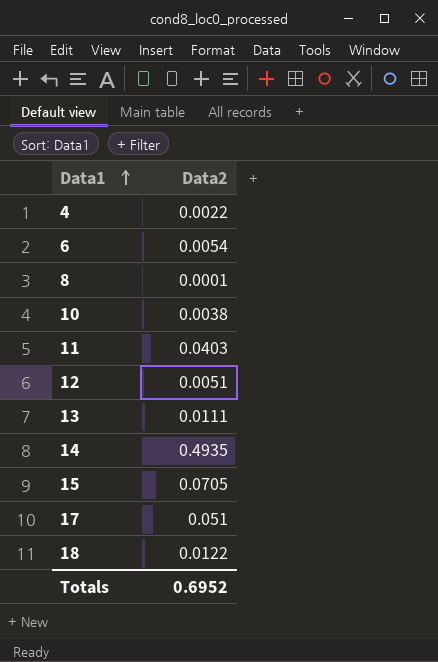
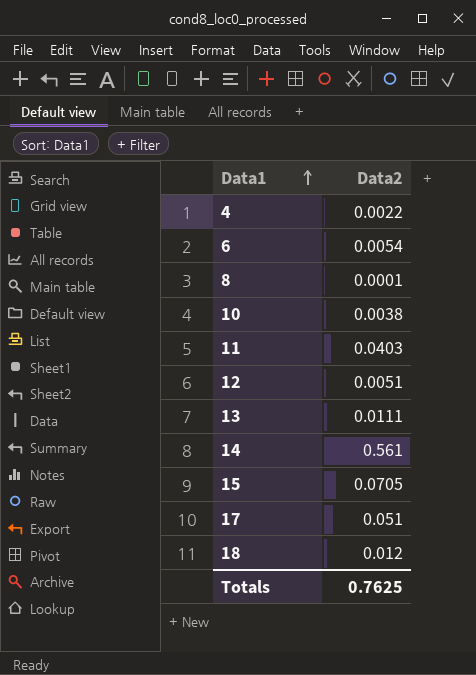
14 | Data2: 0.4935 -> 0.561
18 | Data2: 0.0122 -> 0.012
Totals | Data2: 0.6952 -> 0.7625

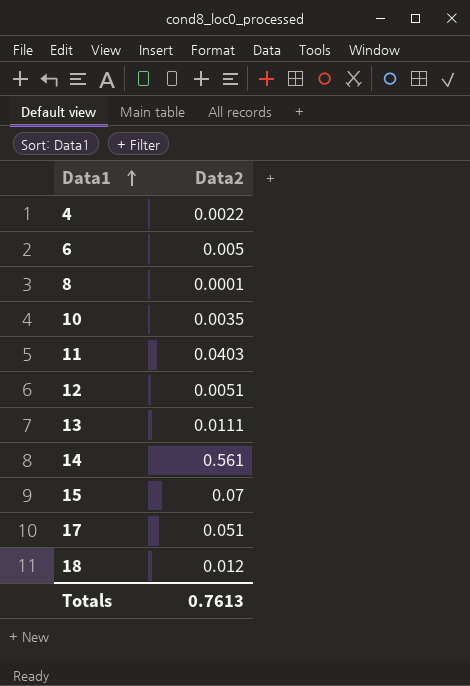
6 | Data2: 0.0054 -> 0.005
10 | Data2: 0.0038 -> 0.0035
15 | Data2: 0.0705 -> 0.07
Totals | Data2: 0.7625 -> 0.7613

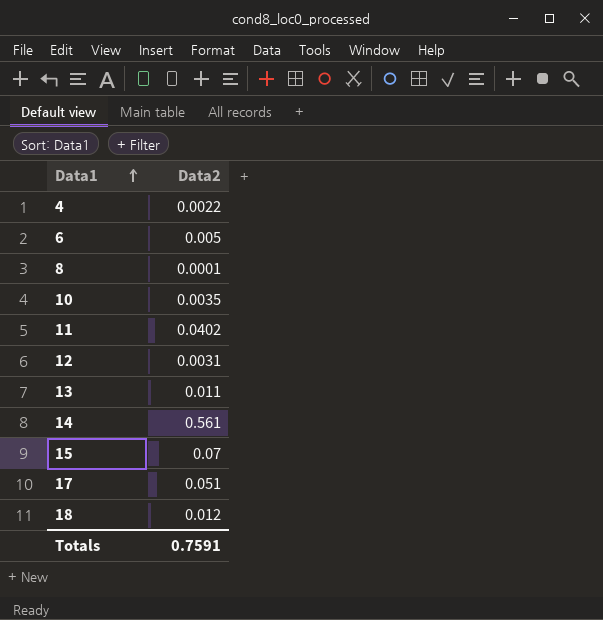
11 | Data2: 0.0403 -> 0.0402
12 | Data2: 0.0051 -> 0.0031
13 | Data2: 0.0111 -> 0.011
Totals | Data2: 0.7613 -> 0.7591

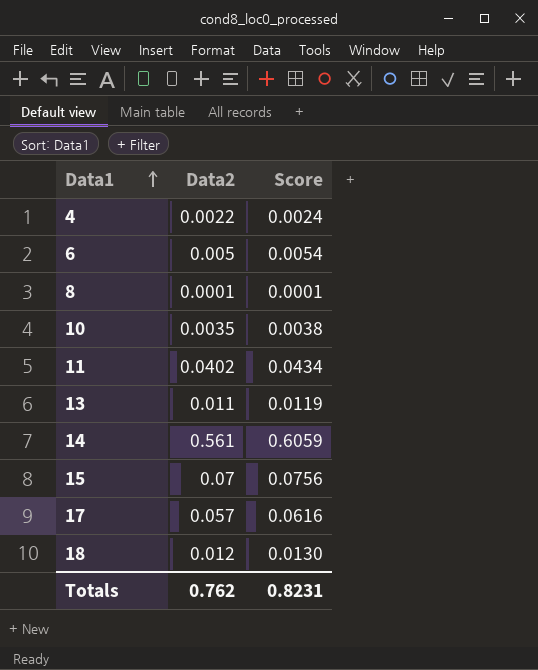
column Score | formula: none -> [Data2] * 1.08
row 12: 0.0031 -> none
17 | Data2: 0.051 -> 0.057
Totals | Data2: 0.7591 -> 0.762

